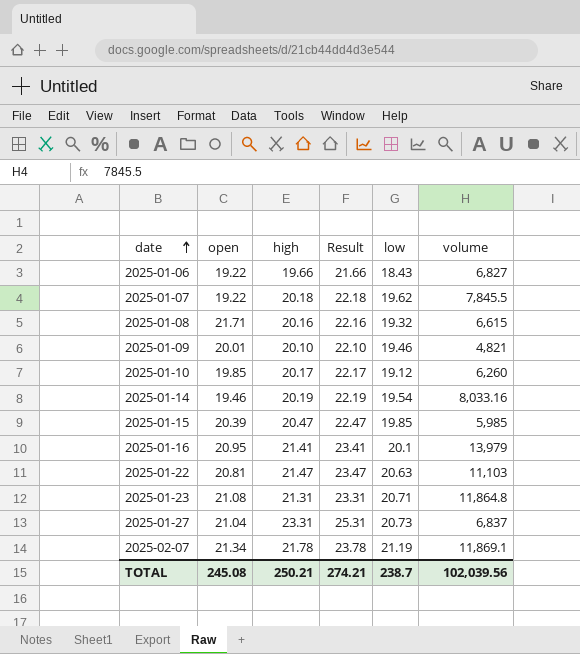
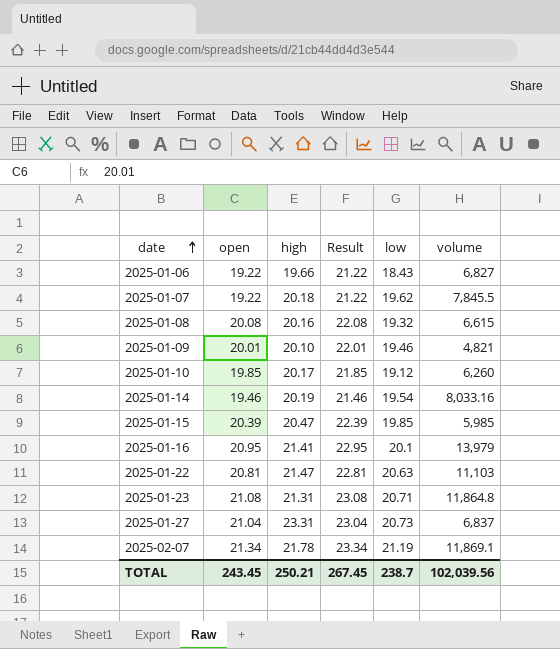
column Result | formula: [high] + 2 -> [open] + 2
2025-01-08 | open: 21.71 -> 20.08
TOTAL | open: 245.08 -> 243.45
TOTAL | Result: 274.21 -> 267.45

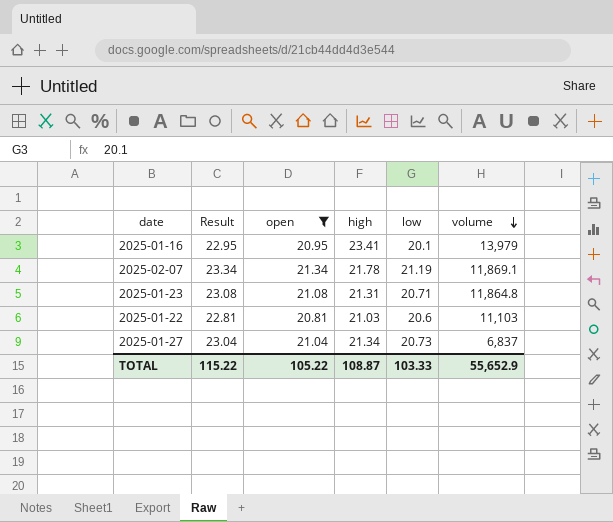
filter: none -> open >= 20.81
row order: date ascending -> volume descending
column Result | position: 4 -> 2
2025-01-16 | high: 21.41 -> 23.41
2025-01-22 | high: 21.47 -> 21.03
2025-01-22 | low: 20.63 -> 20.6
2025-01-27 | high: 23.31 -> 21.34
TOTAL | Result: 267.45 -> 115.22
TOTAL | open: 243.45 -> 105.22
TOTAL | high: 250.21 -> 108.87
TOTAL | low: 238.7 -> 103.33
TOTAL | volume: 102,039.56 -> 55,652.9

